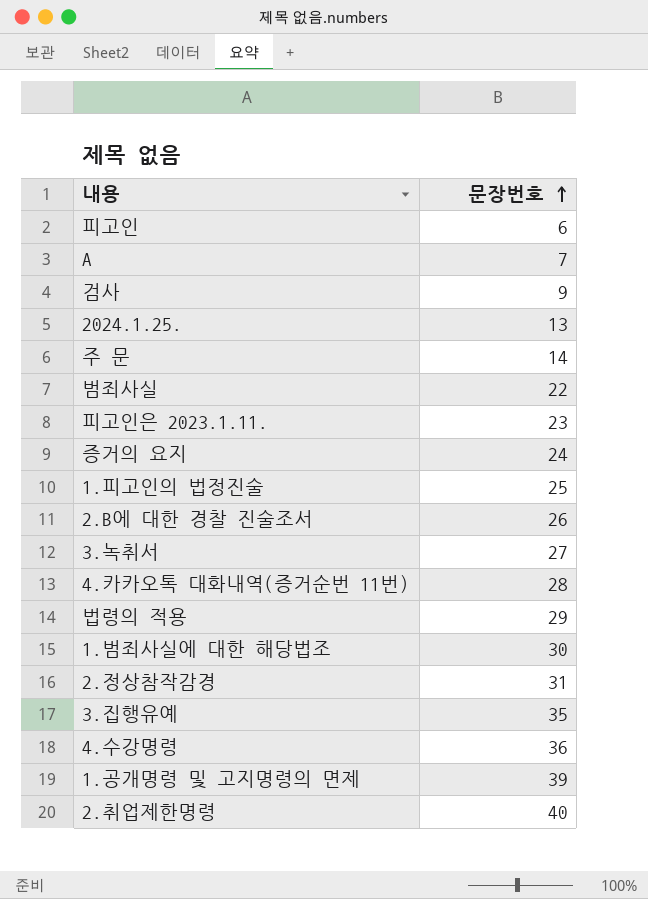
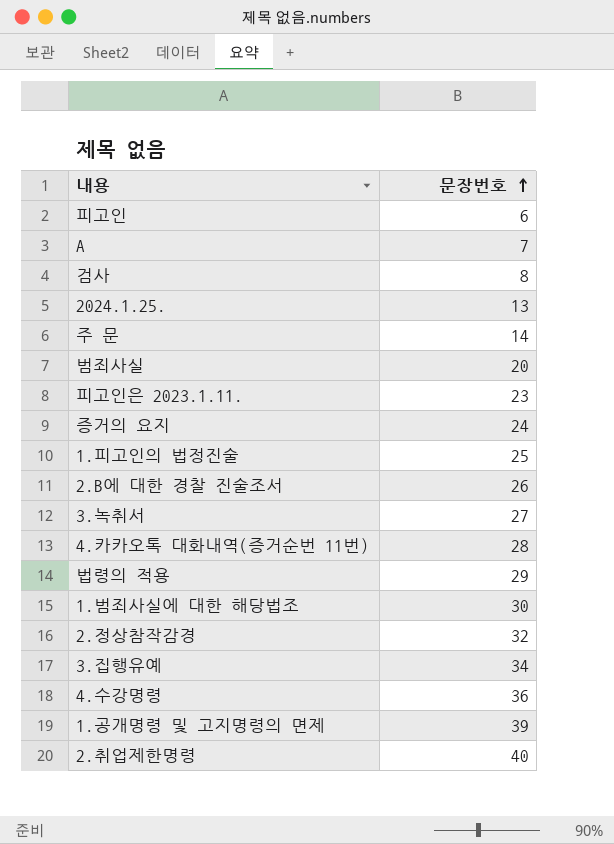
검사 | 문장번호: 9 -> 8
범죄사실 | 문장번호: 22 -> 20
2.정상참작감경 | 문장번호: 31 -> 32
3.집행유예 | 문장번호: 35 -> 34

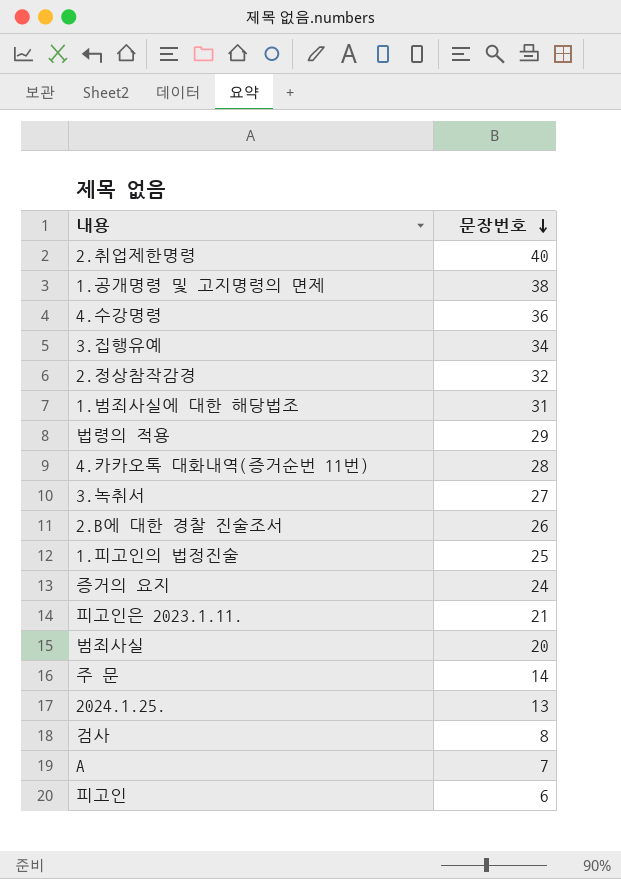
row order: 문장번호 ascending -> 문장번호 descending
1.공개명령 및 고지명령의 면제 | 문장번호: 39 -> 38
1.범죄사실에 대한 해당법조 | 문장번호: 30 -> 31
피고인은 2023.1.11. | 문장번호: 23 -> 21

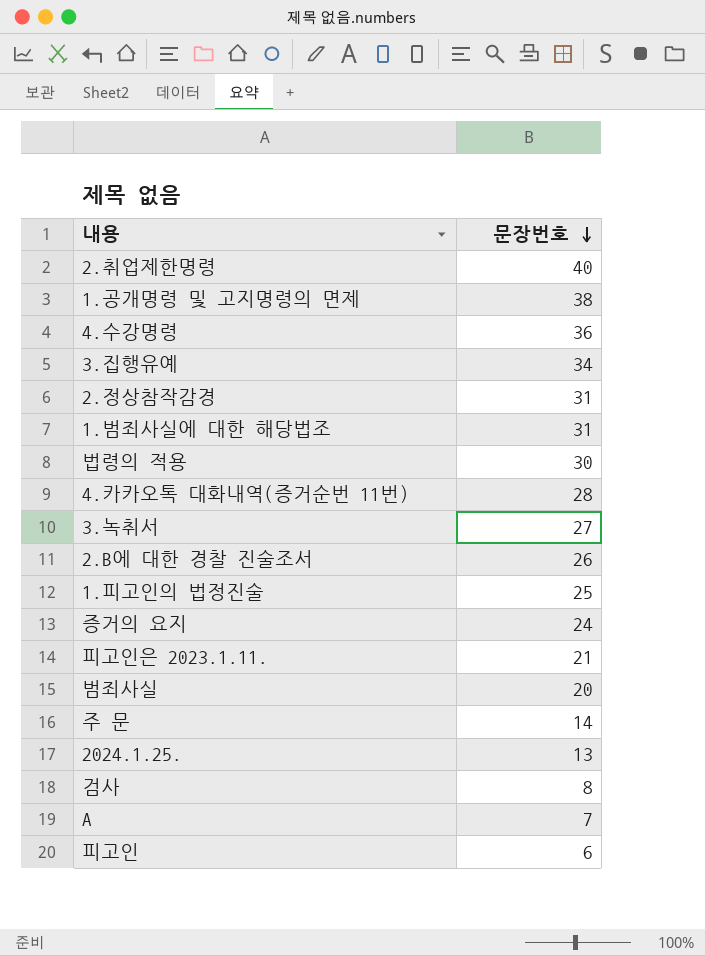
2.정상참작감경 | 문장번호: 32 -> 31
법령의 적용 | 문장번호: 29 -> 30

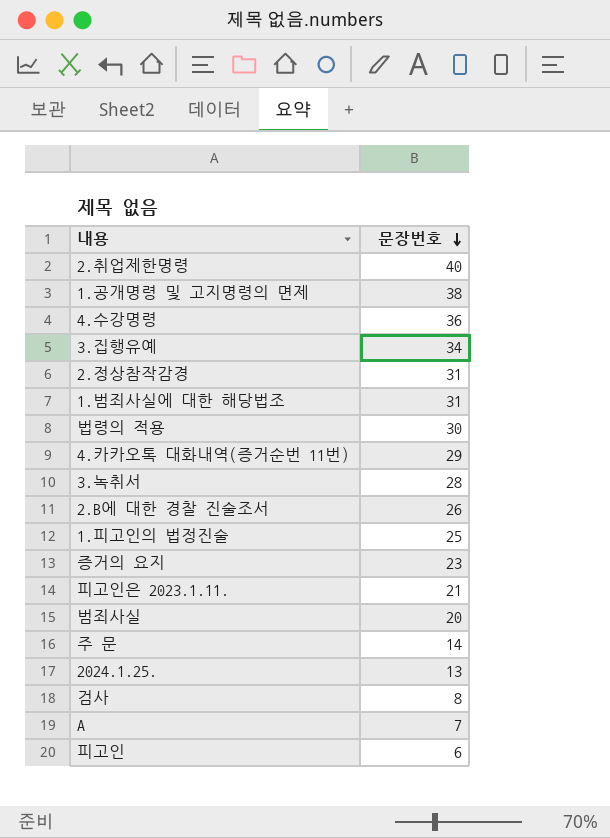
4.카카오톡 대화내역(증거순번 11번) | 문장번호: 28 -> 29
3.녹취서 | 문장번호: 27 -> 28
증거의 요지 | 문장번호: 24 -> 23

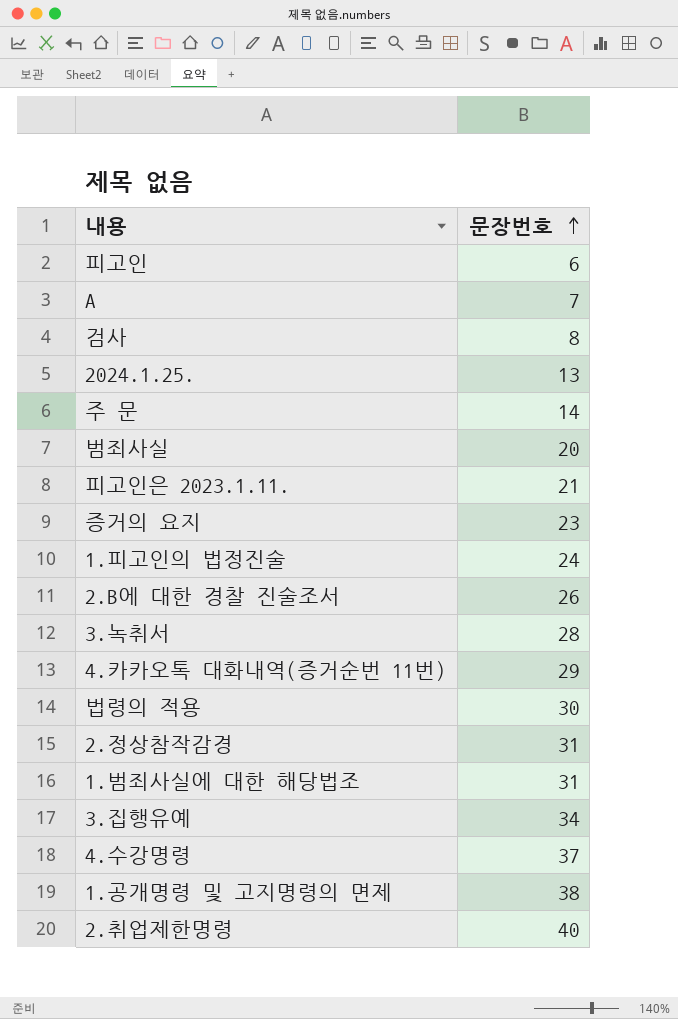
row order: 문장번호 descending -> 문장번호 ascending
1.피고인의 법정진술 | 문장번호: 25 -> 24
4.수강명령 | 문장번호: 36 -> 37

